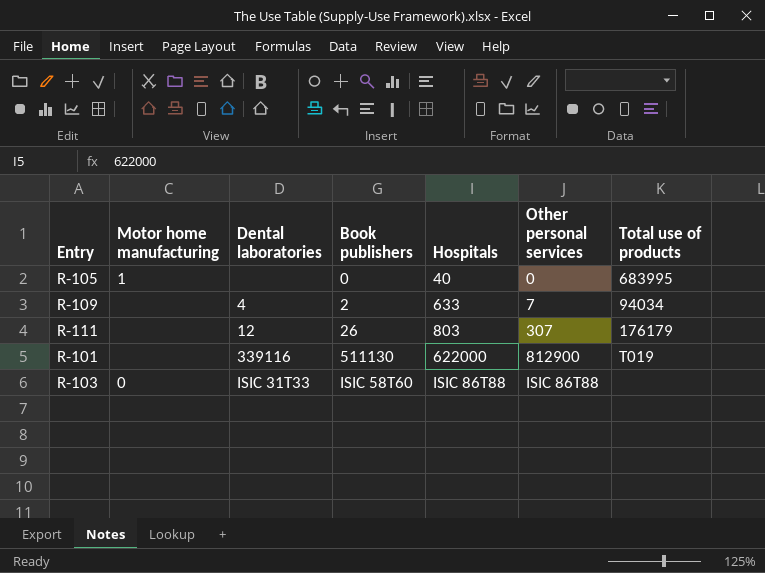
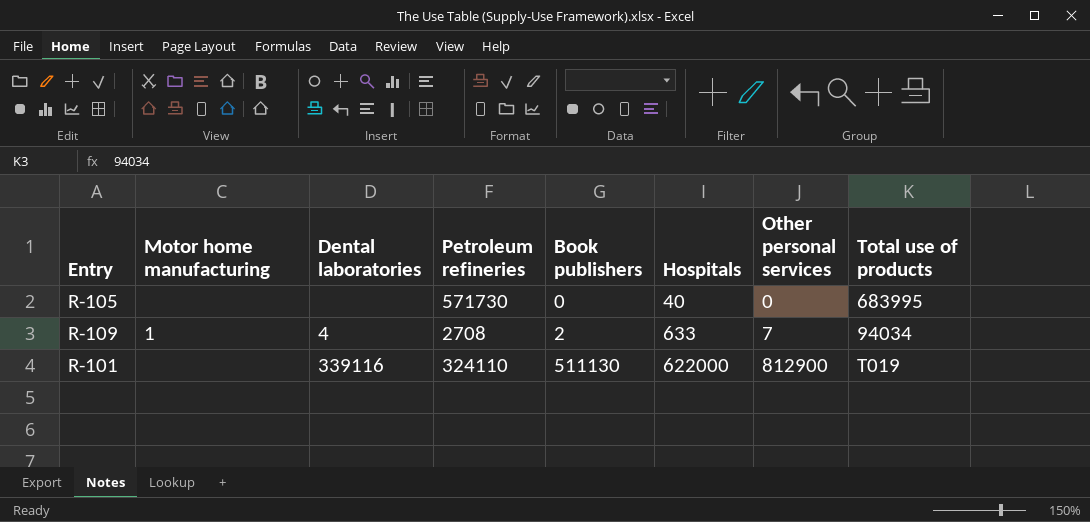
column Petroleum refineries | position: none -> 4
row R-111: none | 12 | 26 | 803 | 307 | 176179 -> none
row R-103: 0 | ISIC 31T33 | ISIC 58T60 | ISIC 86T88 | ISIC 86T88 | none -> none
R-105 | Motor home manufacturing: 1 -> none
R-109 | Motor home manufacturing: none -> 1

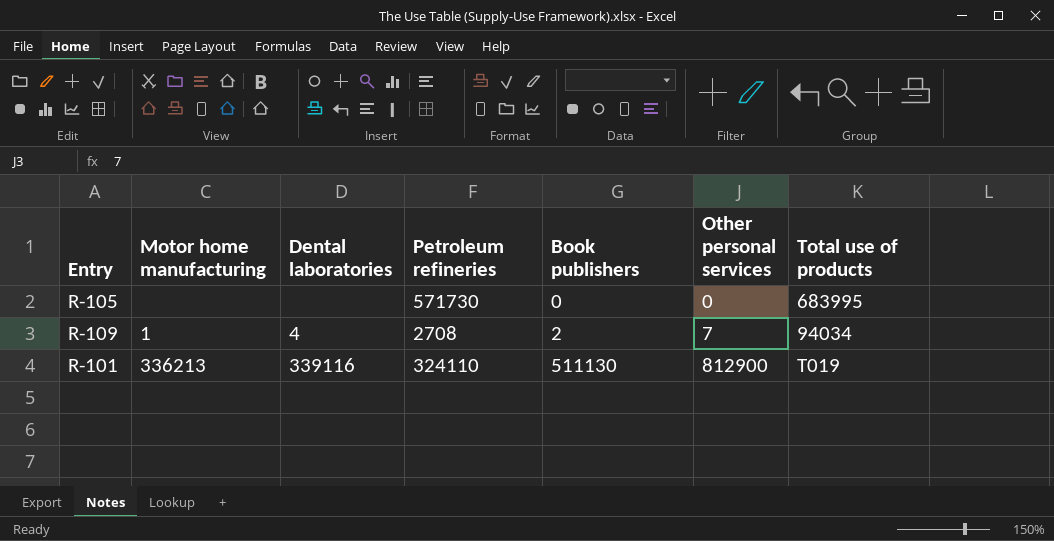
column Hospitals | position: 6 -> none
R-101 | Motor home manufacturing: none -> 336213

